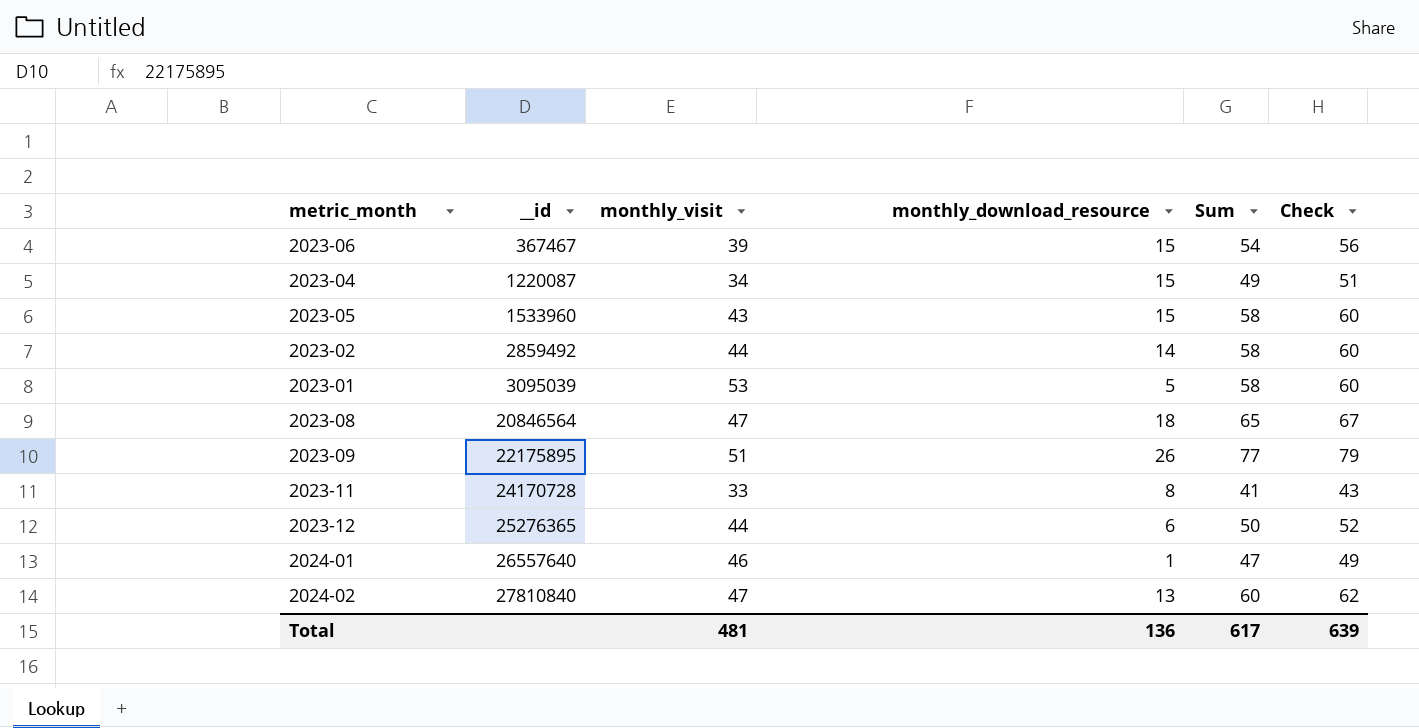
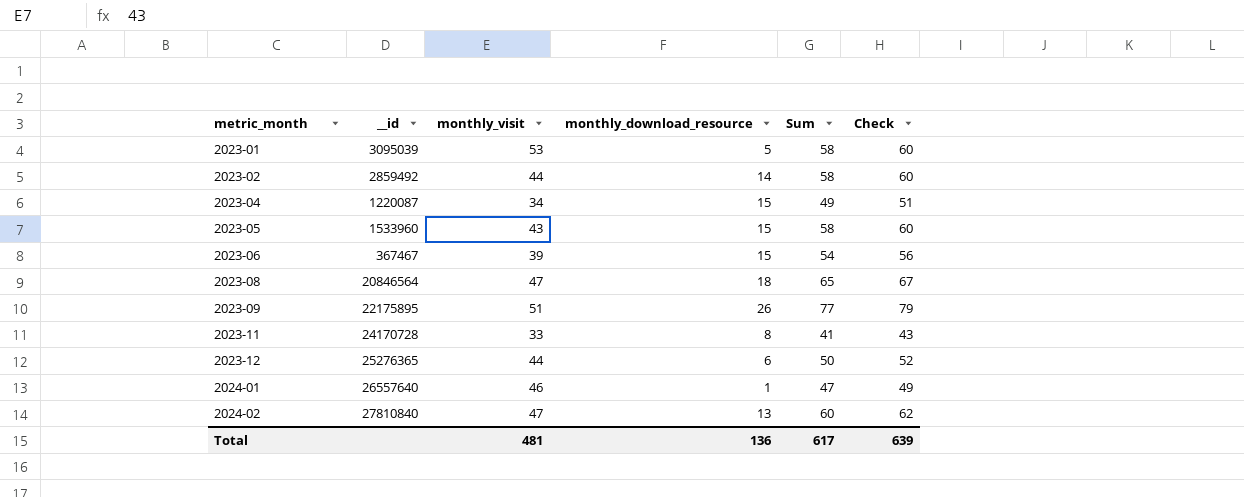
row order: __id ascending -> metric_month ascending

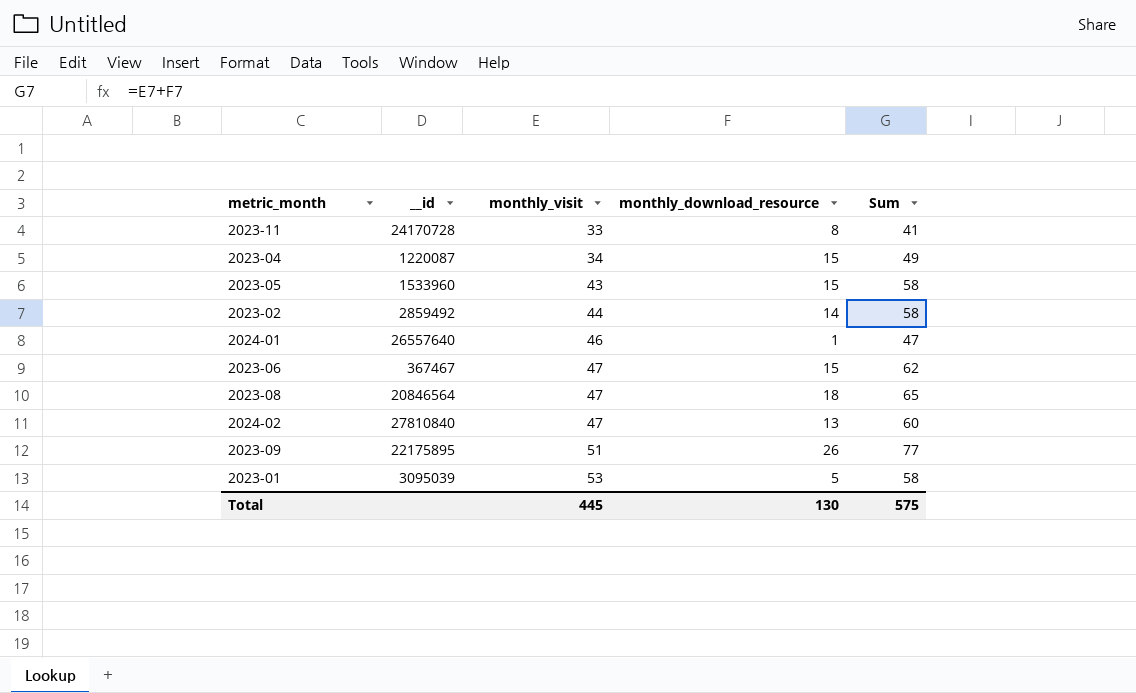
row order: metric_month ascending -> monthly_visit ascending
column Check | formula: [Sum] + 2 -> none
row 2023-12: 25276365 | 44 | 6 | 50 | 52 -> none
2023-06 | monthly_visit: 39 -> 47
2023-06 | Sum: 54 -> 62
Total | monthly_visit: 481 -> 445
Total | monthly_download_resource: 136 -> 130
Total | Sum: 617 -> 575

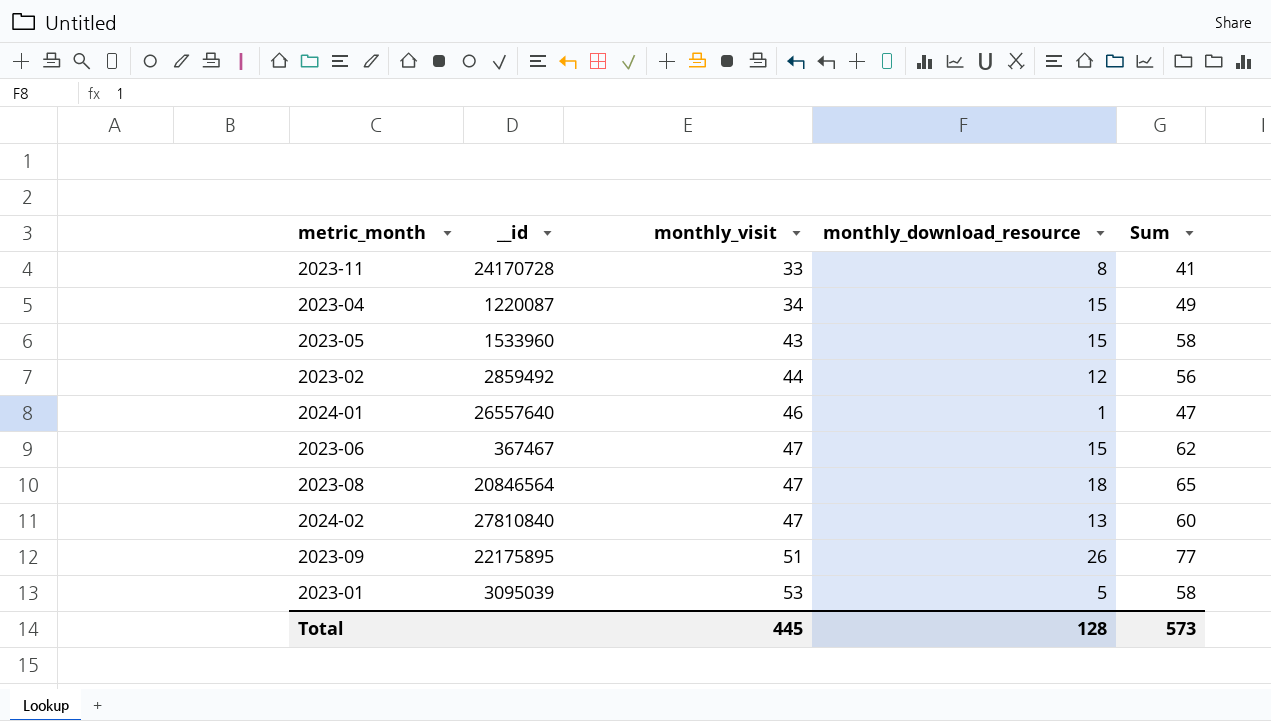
2023-02 | monthly_download_resource: 14 -> 12
2023-02 | Sum: 58 -> 56
Total | monthly_download_resource: 130 -> 128
Total | Sum: 575 -> 573

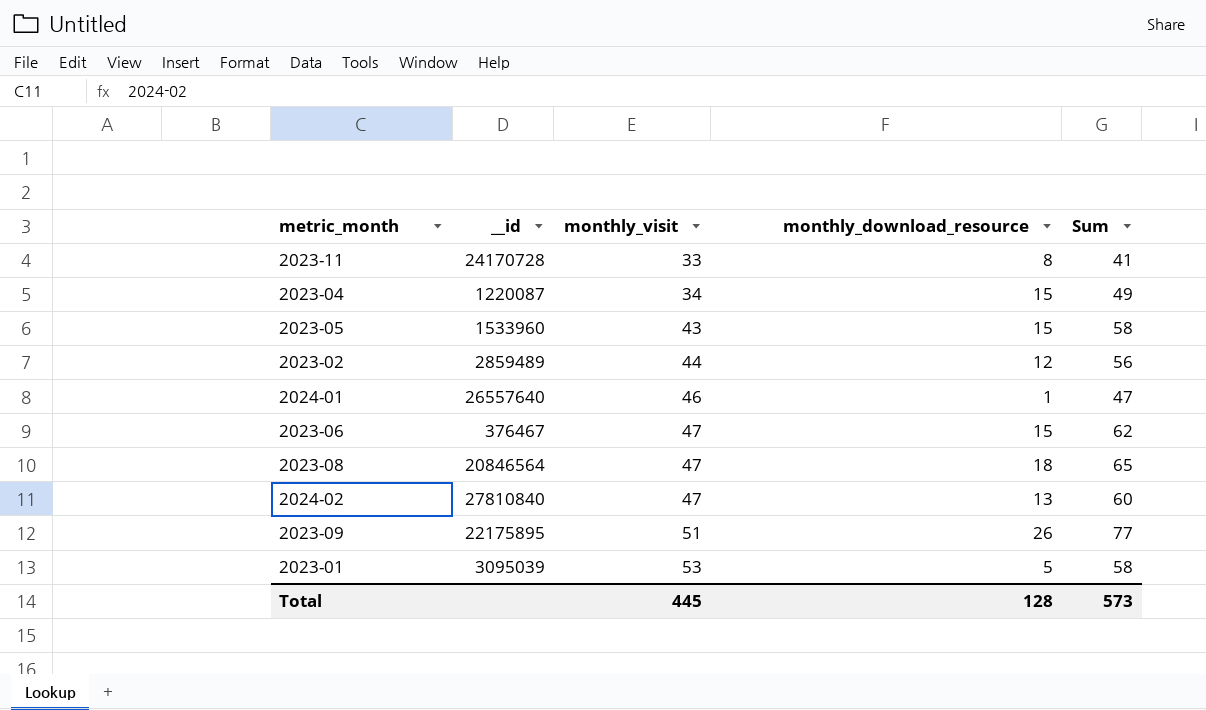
2023-02 | __id: 2859492 -> 2859489
2023-06 | __id: 367467 -> 376467

